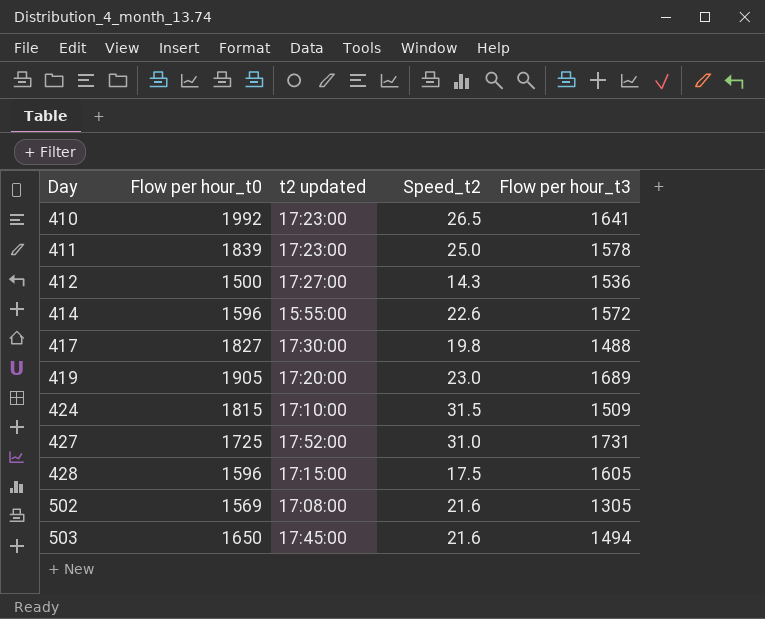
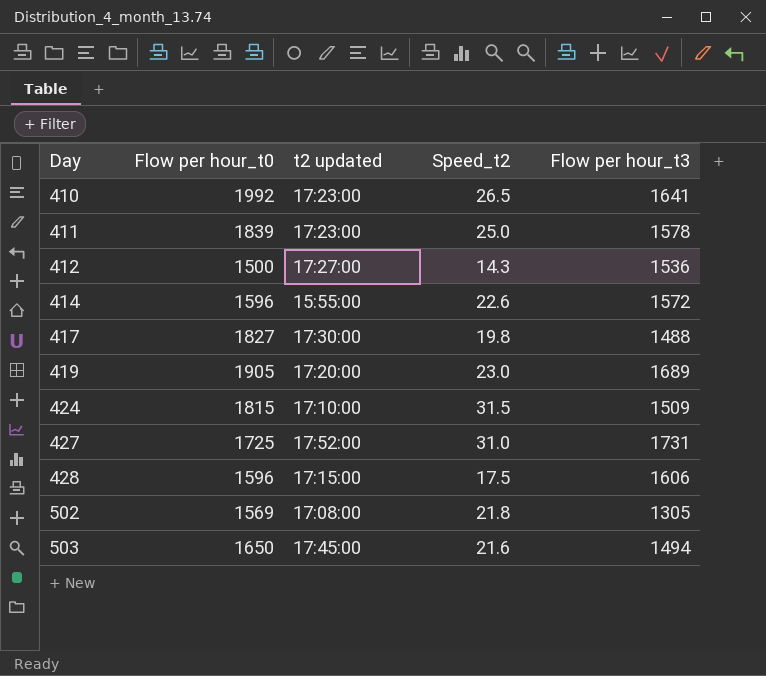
428 | Flow per hour_t3: 1605 -> 1606
502 | Speed_t2: 21.6 -> 21.8

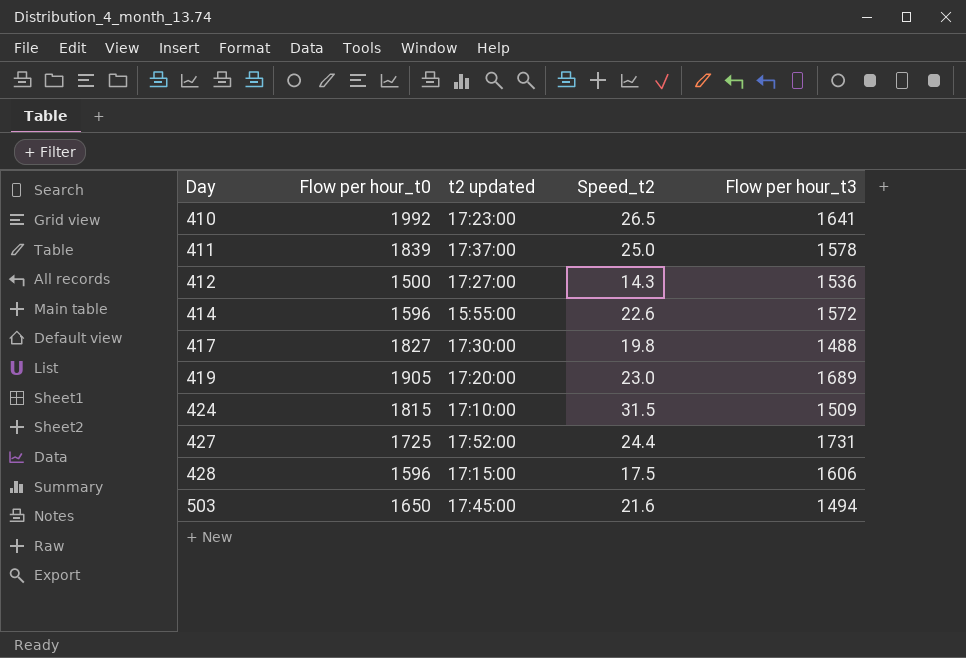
row 502: 1569 | 17:08:00 | 21.8 | 1305 -> none
411 | t2 updated: 17:23:00 -> 17:37:00
427 | Speed_t2: 31.0 -> 24.4

